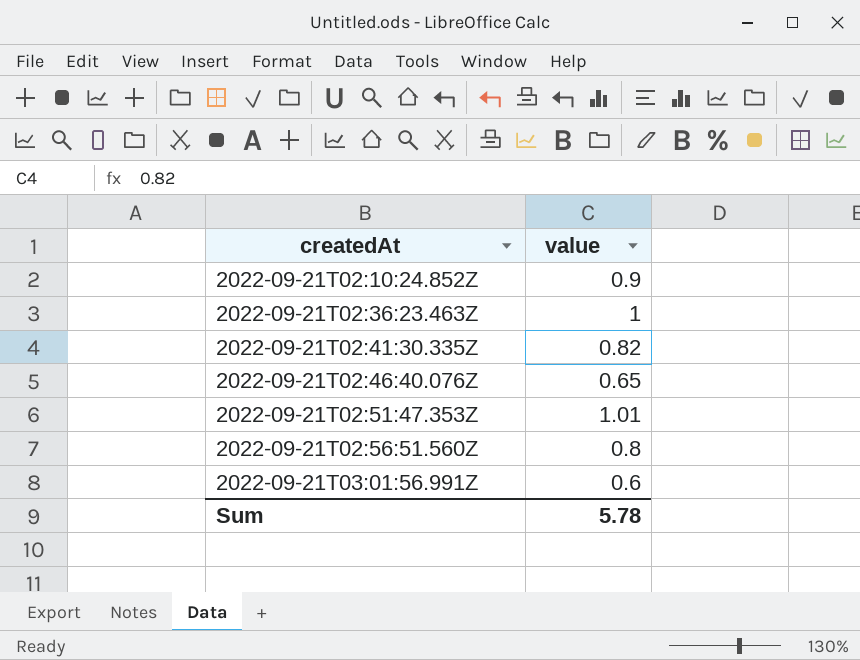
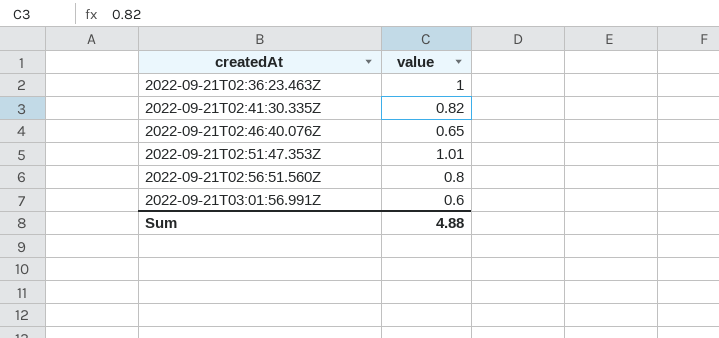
row 2022-09-21T02:10:24.852Z: 0.9 -> none
Sum | value: 5.78 -> 4.88

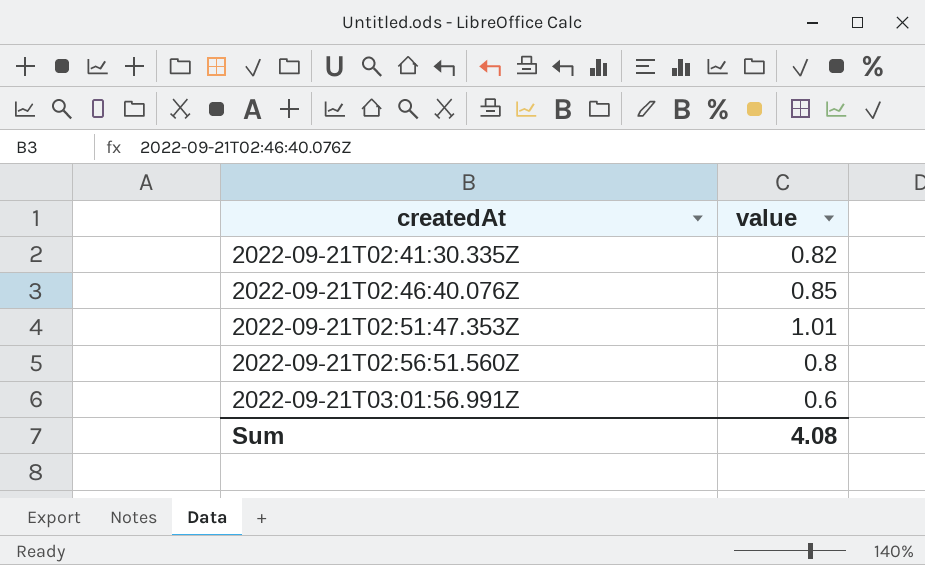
row 2022-09-21T02:36:23.463Z: 1 -> none
2022-09-21T02:46:40.076Z | value: 0.65 -> 0.85
Sum | value: 4.88 -> 4.08

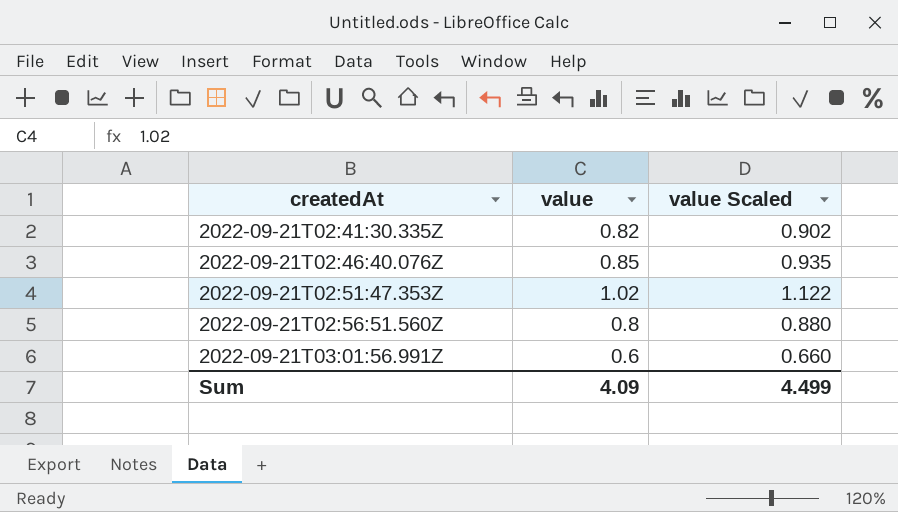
column value Scaled | formula: none -> [value] * 1.1
2022-09-21T02:51:47.353Z | value: 1.01 -> 1.02
Sum | value: 4.08 -> 4.09

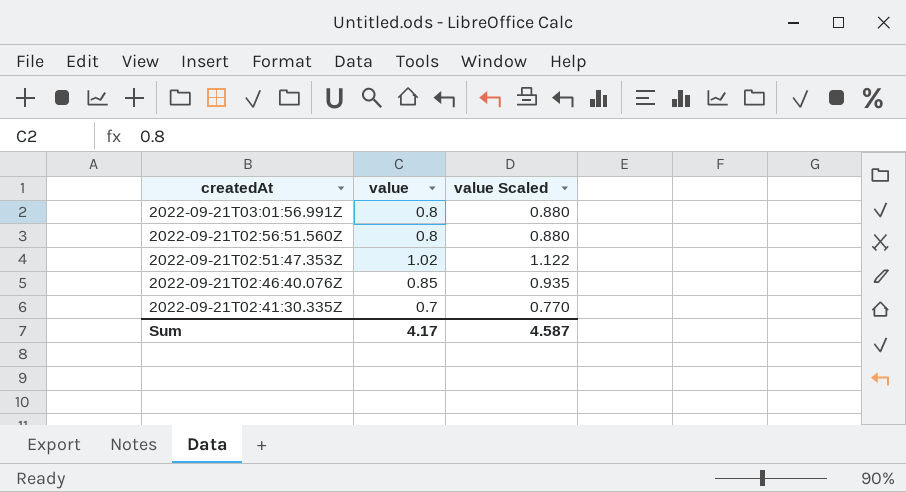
row order: createdAt ascending -> createdAt descending
2022-09-21T03:01:56.991Z | value: 0.6 -> 0.8
2022-09-21T03:01:56.991Z | value Scaled: 0.660 -> 0.880
2022-09-21T02:41:30.335Z | value: 0.82 -> 0.7
2022-09-21T02:41:30.335Z | value Scaled: 0.902 -> 0.770
Sum | value: 4.09 -> 4.17
Sum | value Scaled: 4.499 -> 4.587

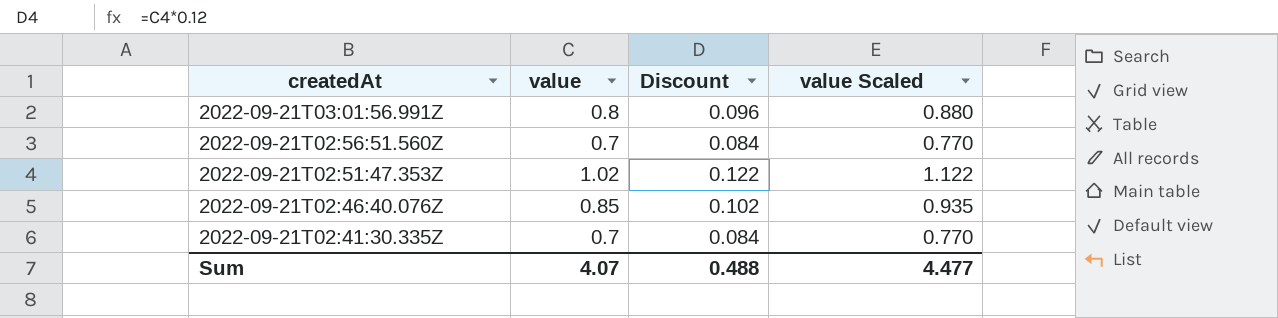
column Discount | formula: none -> [value] * 0.12
2022-09-21T02:56:51.560Z | value: 0.8 -> 0.7
2022-09-21T02:56:51.560Z | value Scaled: 0.880 -> 0.770
Sum | value: 4.17 -> 4.07
Sum | value Scaled: 4.587 -> 4.477

